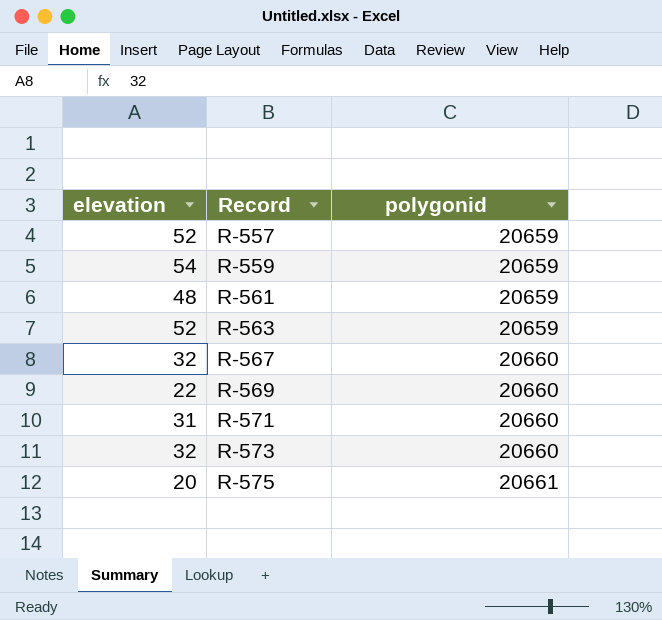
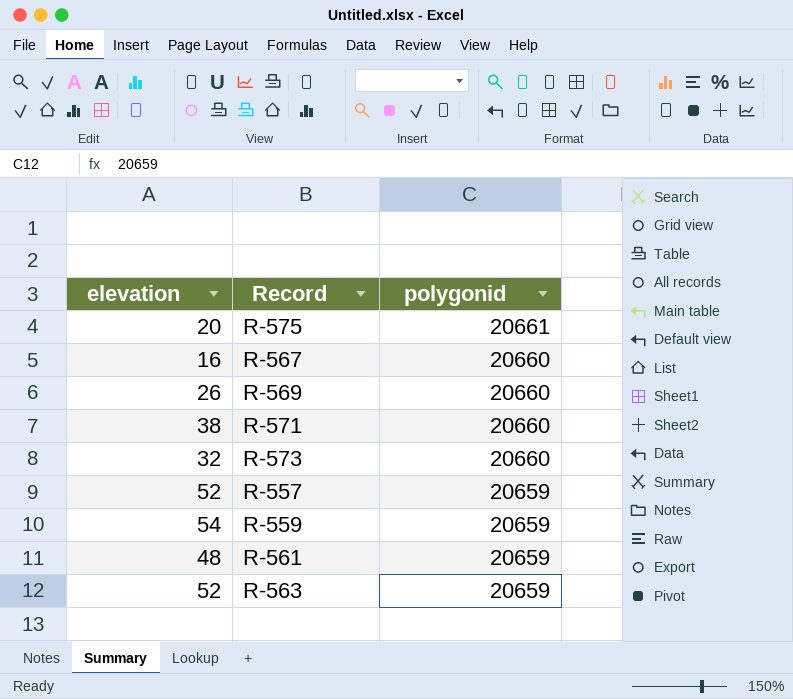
row order: Record ascending -> polygonid descending
R-567 | elevation: 32 -> 16
R-569 | elevation: 22 -> 26
R-571 | elevation: 31 -> 38

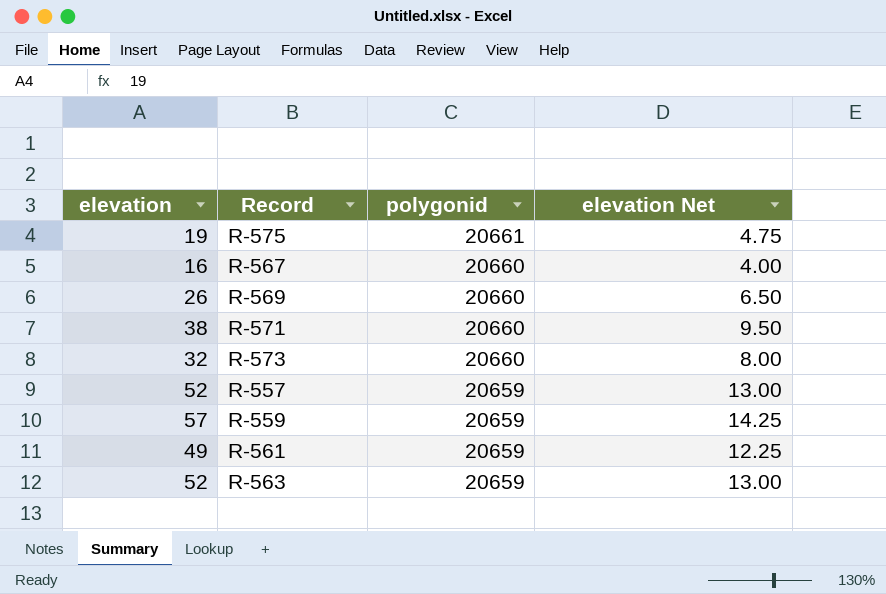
column elevation Net | formula: none -> [elevation] * 0.25
R-575 | elevation: 20 -> 19
R-559 | elevation: 54 -> 57
R-561 | elevation: 48 -> 49

